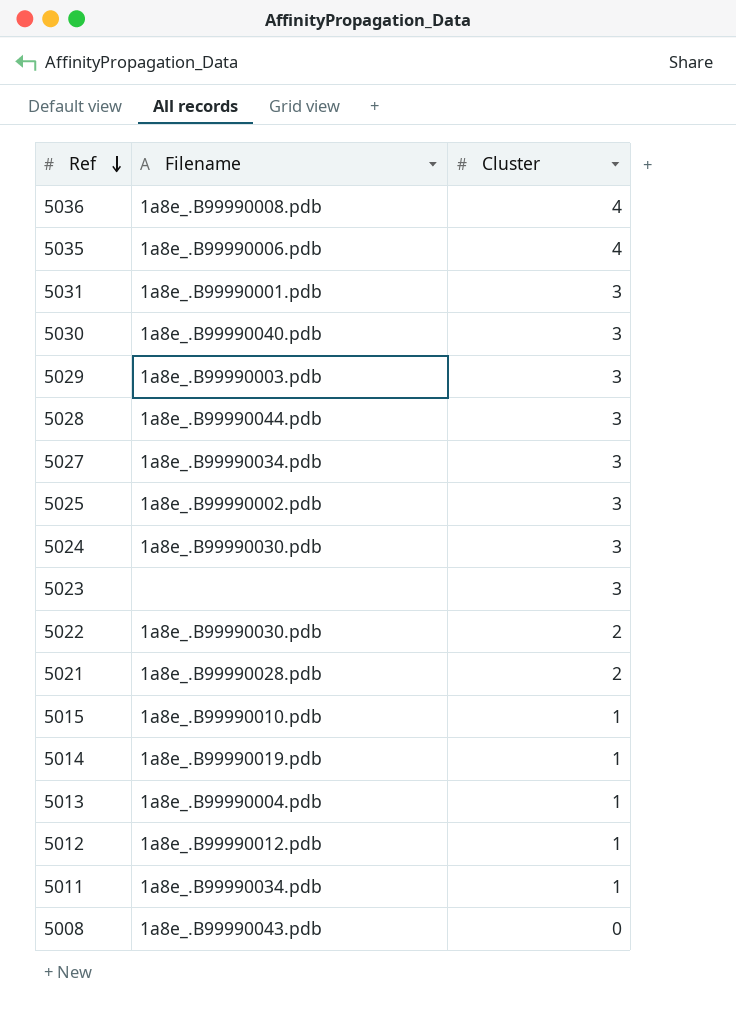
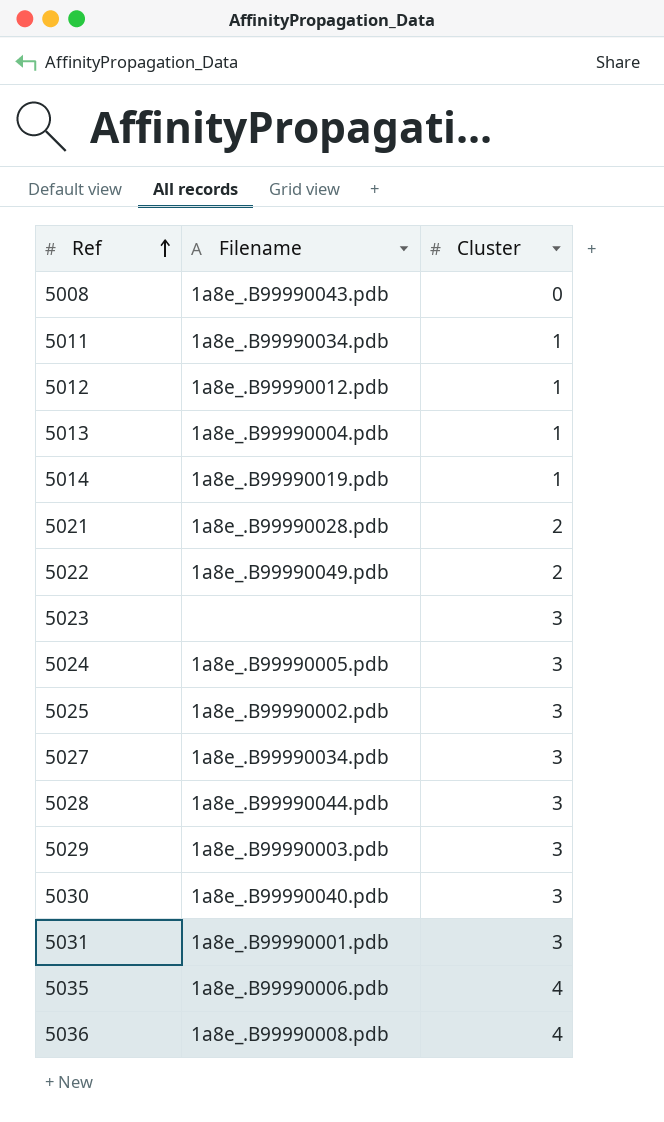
row order: Ref descending -> Ref ascending
row 5015: 1a8e_.B99990010.pdb | 1 -> none
5022 | Filename: 1a8e_.B99990030.pdb -> 1a8e_.B99990049.pdb
5024 | Filename: 1a8e_.B99990030.pdb -> 1a8e_.B99990005.pdb

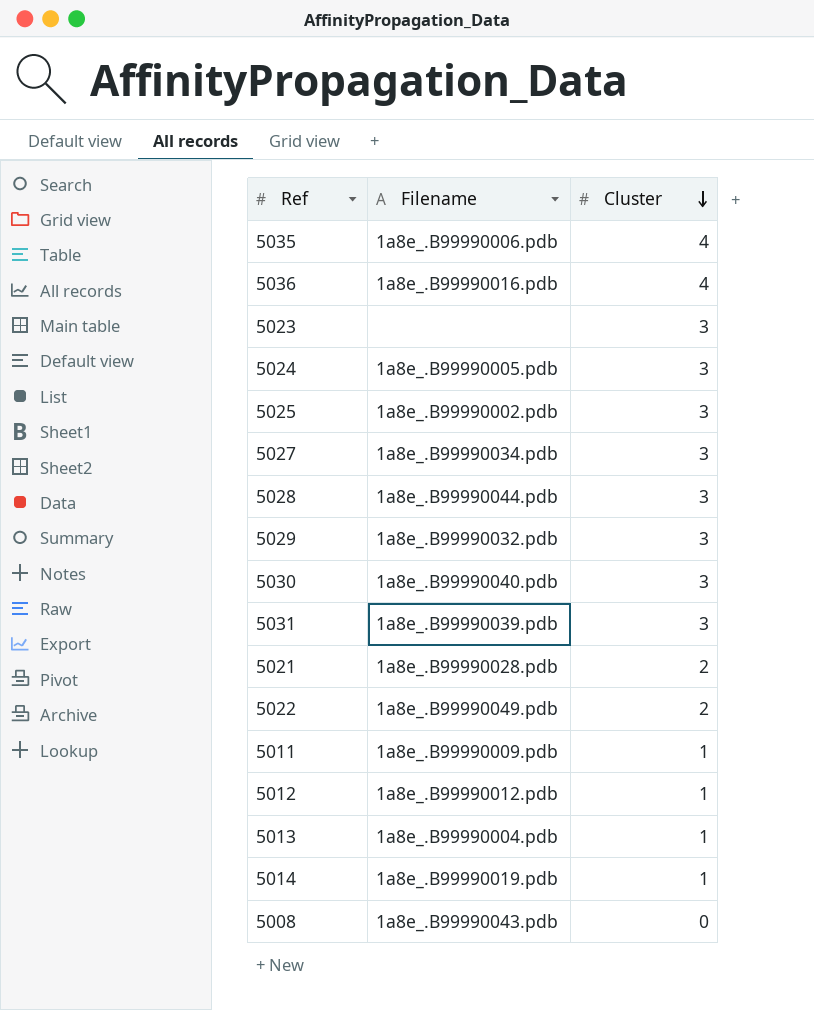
row order: Ref ascending -> Cluster descending
5036 | Filename: 1a8e_.B99990008.pdb -> 1a8e_.B99990016.pdb
5029 | Filename: 1a8e_.B99990003.pdb -> 1a8e_.B99990032.pdb
5031 | Filename: 1a8e_.B99990001.pdb -> 1a8e_.B99990039.pdb
5011 | Filename: 1a8e_.B99990034.pdb -> 1a8e_.B99990009.pdb

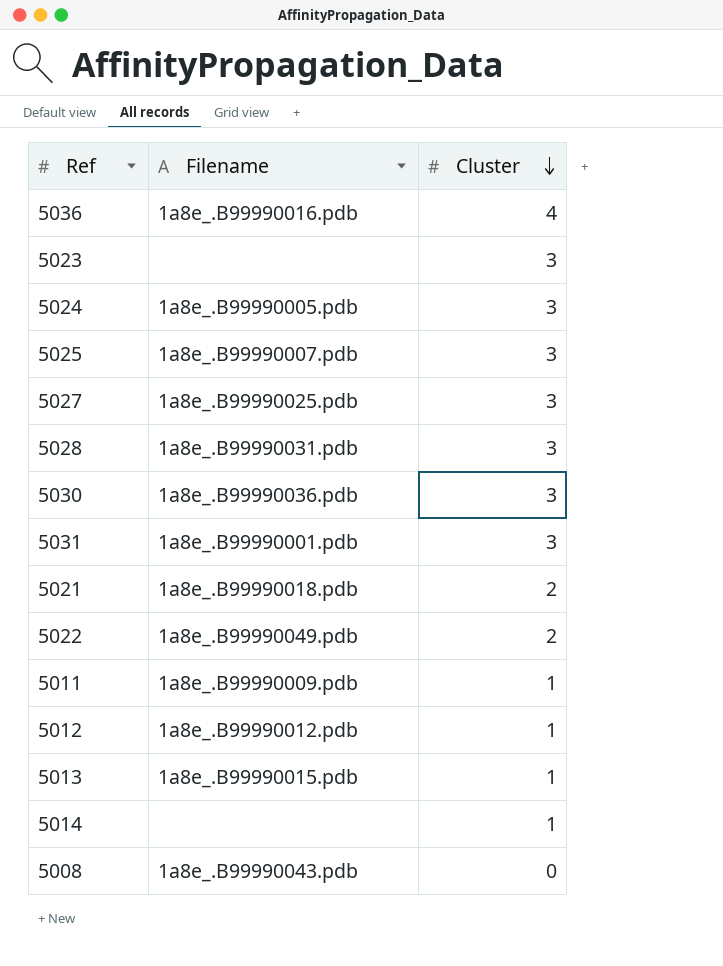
row 5035: 1a8e_.B99990006.pdb | 4 -> none
row 5029: 1a8e_.B99990032.pdb | 3 -> none
5025 | Filename: 1a8e_.B99990002.pdb -> 1a8e_.B99990007.pdb
5027 | Filename: 1a8e_.B99990034.pdb -> 1a8e_.B99990025.pdb
5028 | Filename: 1a8e_.B99990044.pdb -> 1a8e_.B99990031.pdb
5030 | Filename: 1a8e_.B99990040.pdb -> 1a8e_.B99990036.pdb
5031 | Filename: 1a8e_.B99990039.pdb -> 1a8e_.B99990001.pdb
5021 | Filename: 1a8e_.B99990028.pdb -> 1a8e_.B99990018.pdb
5013 | Filename: 1a8e_.B99990004.pdb -> 1a8e_.B99990015.pdb
5014 | Filename: 1a8e_.B99990019.pdb -> none

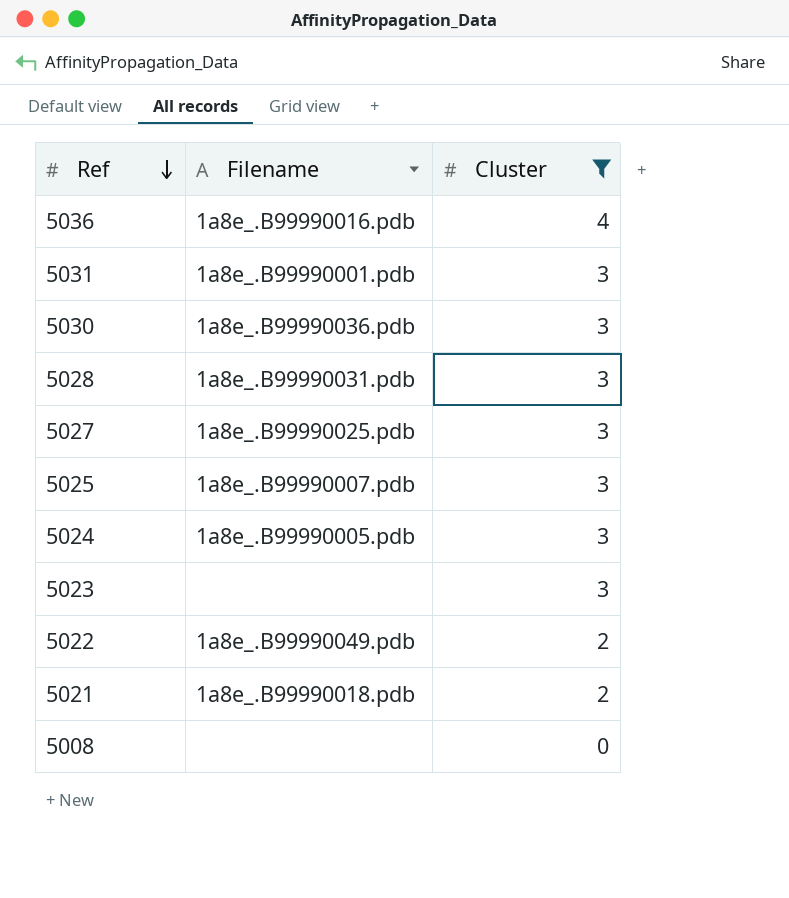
filter: none -> Cluster != 1
row order: Cluster descending -> Ref descending
5008 | Filename: 1a8e_.B99990043.pdb -> none

